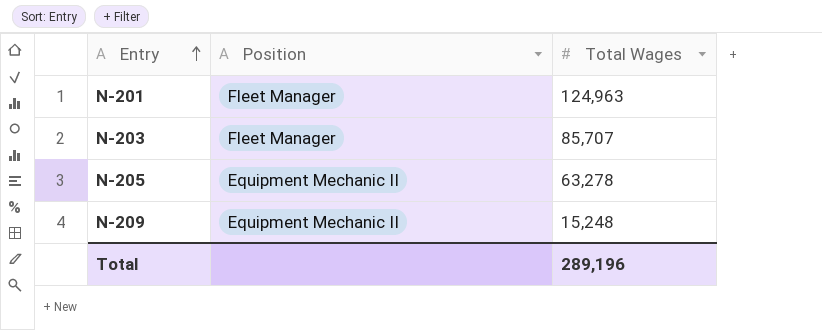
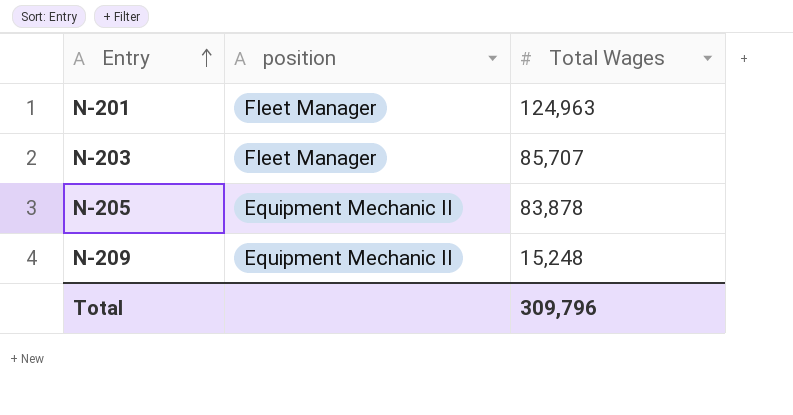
column name: Position -> position
N-205 | Total Wages: 63,278 -> 83,878
Total | Total Wages: 289,196 -> 309,796

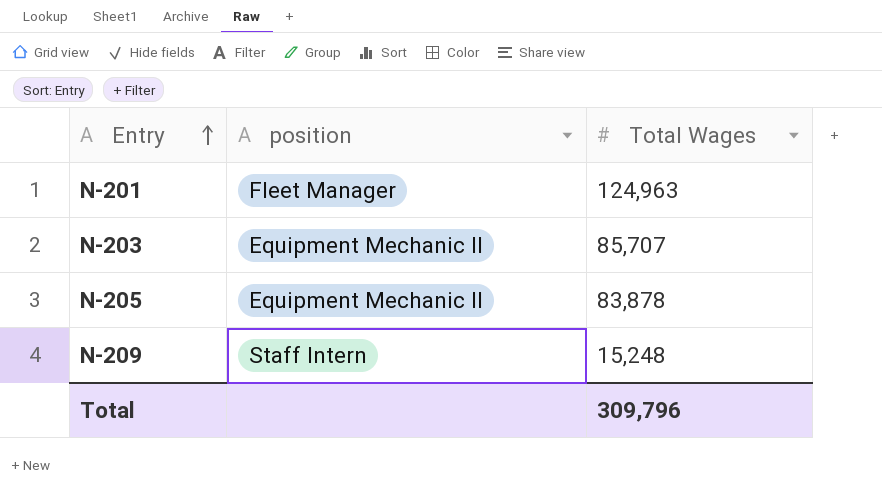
N-203 | position: Fleet Manager -> Equipment Mechanic II
N-209 | position: Equipment Mechanic II -> Staff Intern

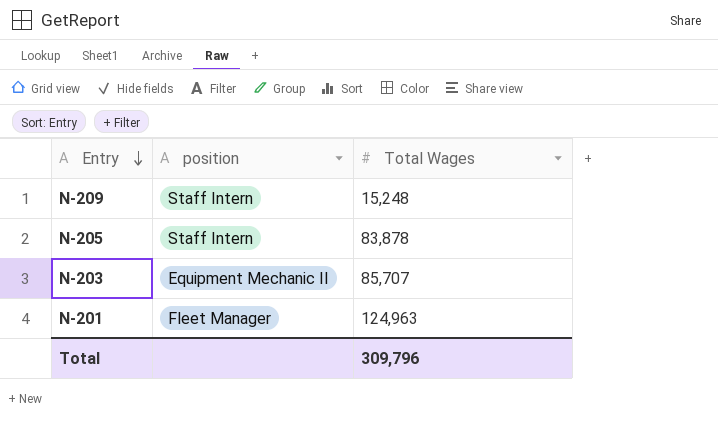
row order: Entry ascending -> Entry descending
N-205 | position: Equipment Mechanic II -> Staff Intern

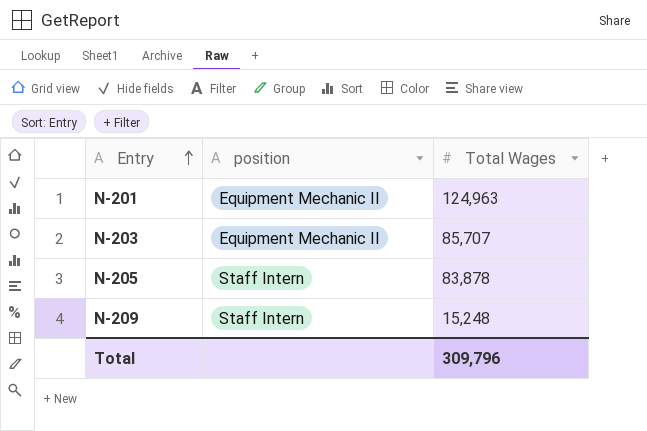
row order: Entry descending -> Entry ascending
N-201 | position: Fleet Manager -> Equipment Mechanic II

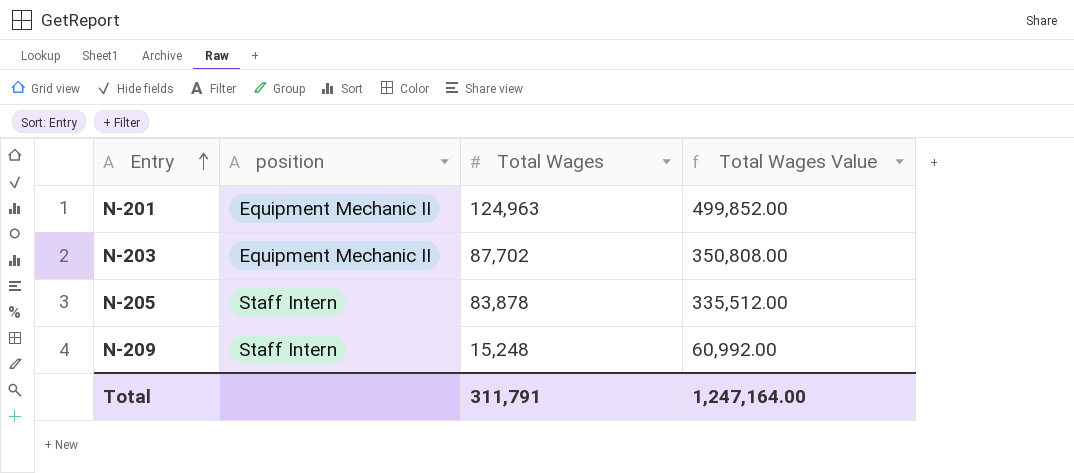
column Total Wages Value | formula: none -> [Total Wages] * 4
N-203 | Total Wages: 85,707 -> 87,702
Total | Total Wages: 309,796 -> 311,791

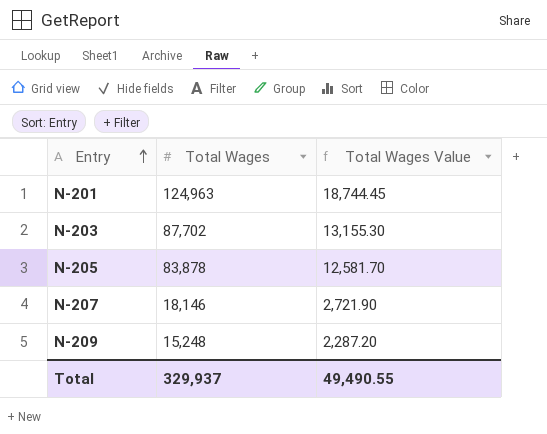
column position | position: 2 -> none
column Total Wages Value | formula: [Total Wages] * 4 -> [Total Wages] * 0.15
row N-207: none -> 18,146 | 2,721.90
Total | Total Wages: 311,791 -> 329,937
Total | Total Wages Value: 1,247,164.00 -> 49,490.55

